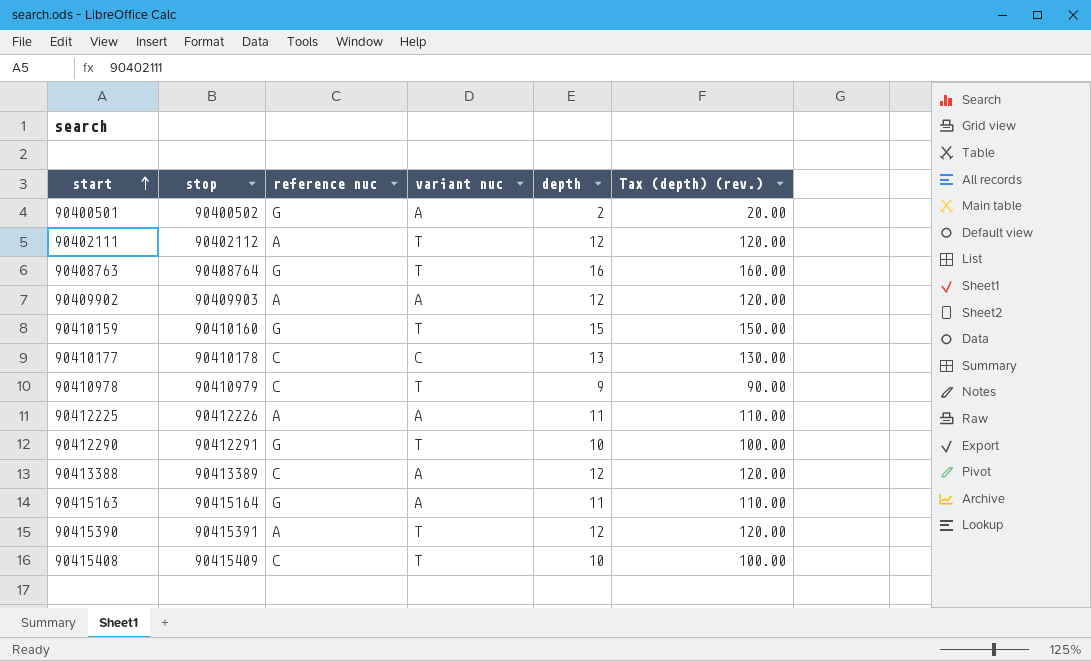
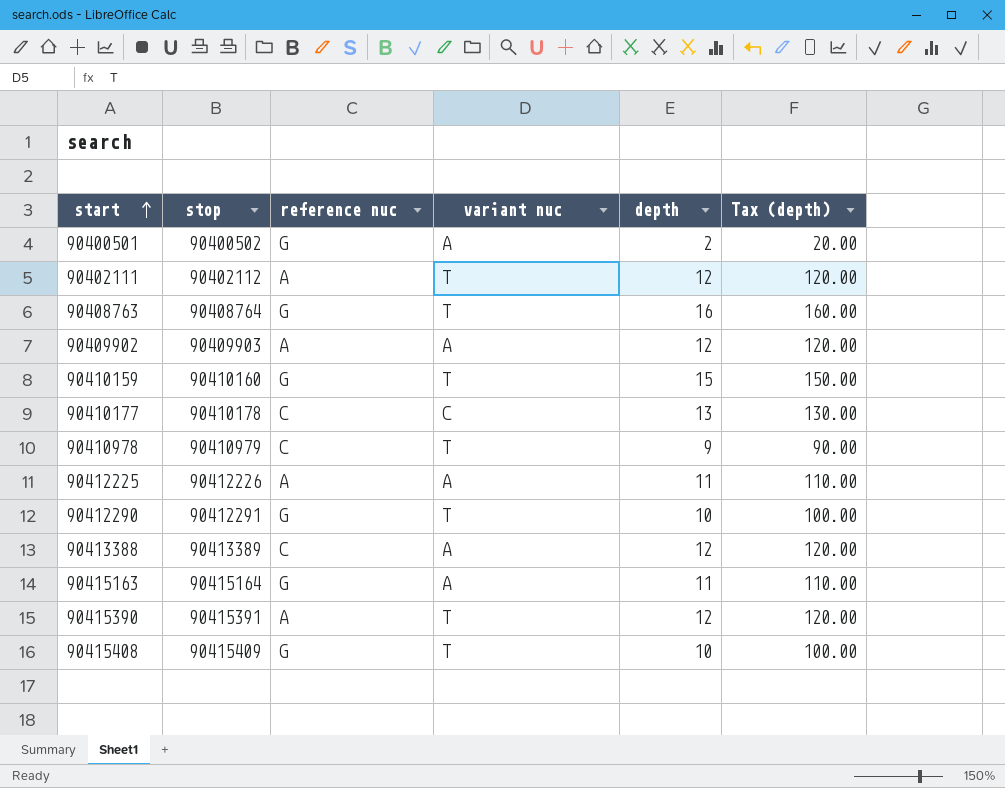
column name: Tax (depth) (rev.) -> Tax (depth)
90415408 | reference nuc: C -> G

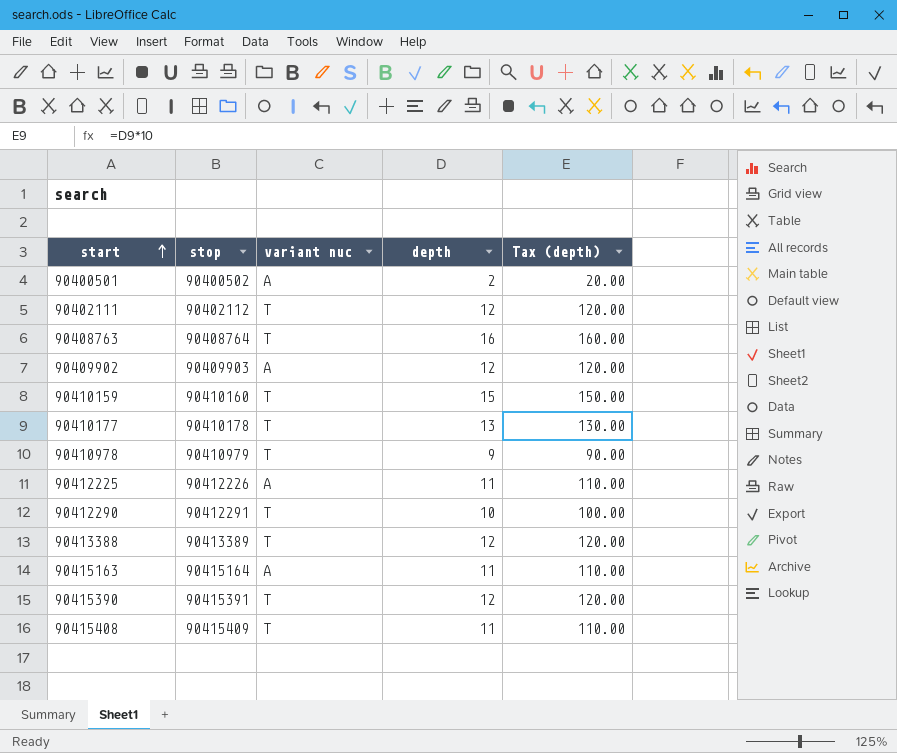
column reference nuc | position: 3 -> none
90410177 | variant nuc: C -> T
90413388 | variant nuc: A -> T
90415408 | depth: 10 -> 11
90415408 | Tax (depth): 100.00 -> 110.00

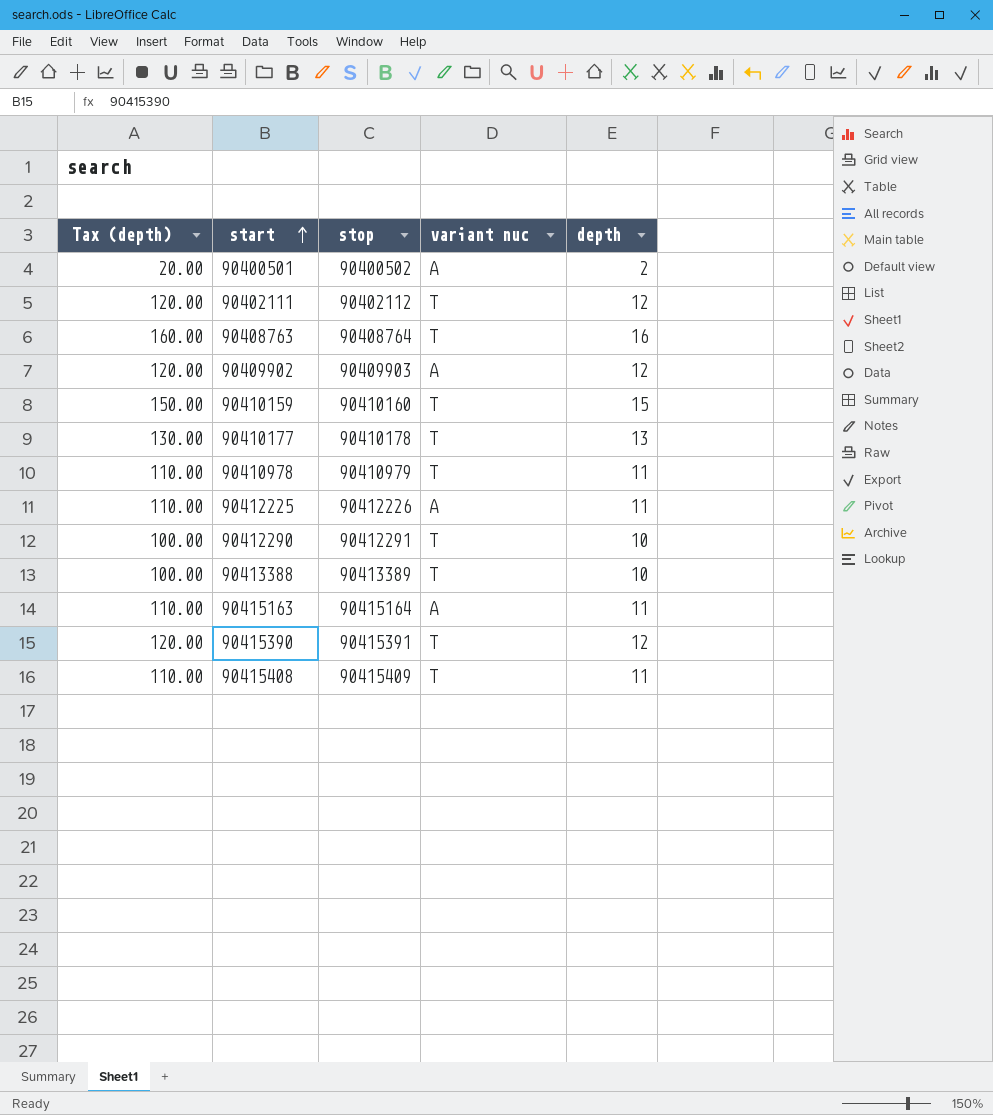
column Tax (depth) | position: 5 -> 1
90410978 | Tax (depth): 90.00 -> 110.00
90410978 | depth: 9 -> 11
90413388 | Tax (depth): 120.00 -> 100.00
90413388 | depth: 12 -> 10

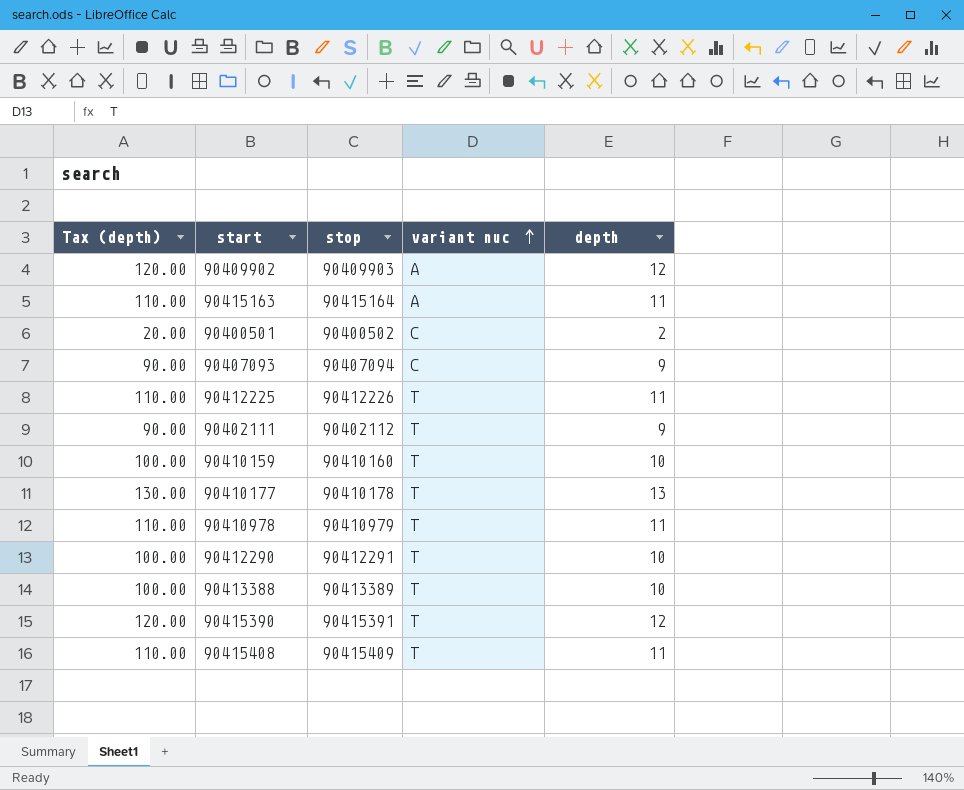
row order: start ascending -> variant nuc ascending
row 90408763: 160.00 | 90408764 | T | 16 -> none
90400501 | variant nuc: A -> C
row 90407093: none -> 90.00 | 90407094 | C | 9
90412225 | variant nuc: A -> T
90402111 | Tax (depth): 120.00 -> 90.00
90402111 | depth: 12 -> 9
90410159 | Tax (depth): 150.00 -> 100.00
90410159 | depth: 15 -> 10

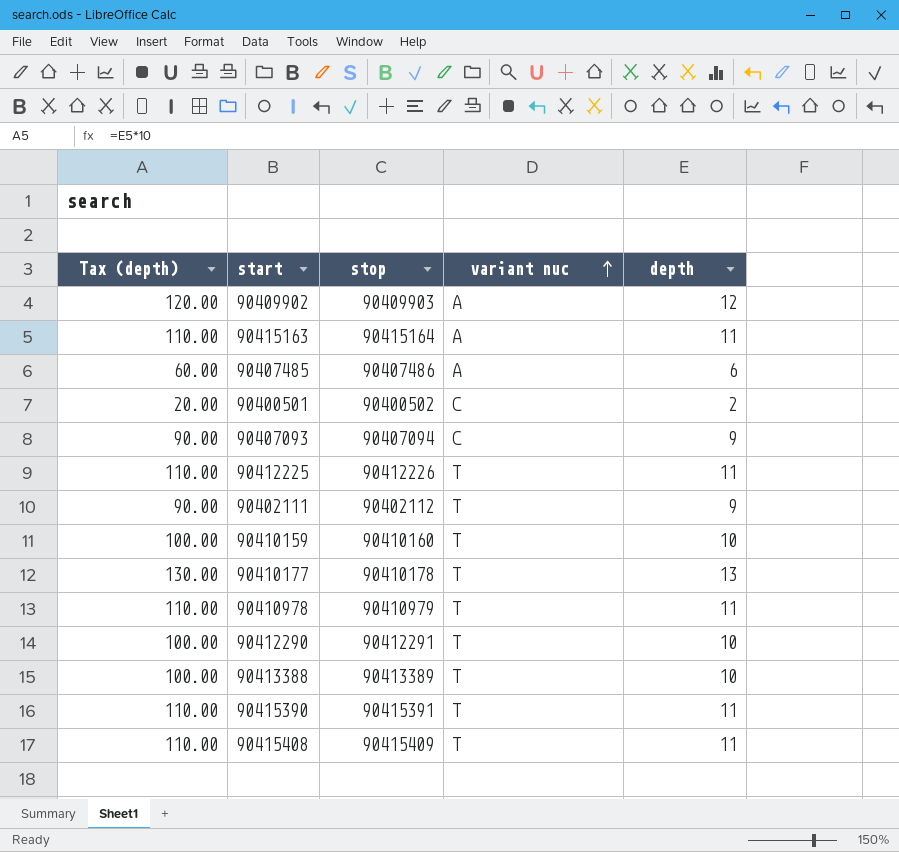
row 90407485: none -> 60.00 | 90407486 | A | 6
90415390 | Tax (depth): 120.00 -> 110.00
90415390 | depth: 12 -> 11

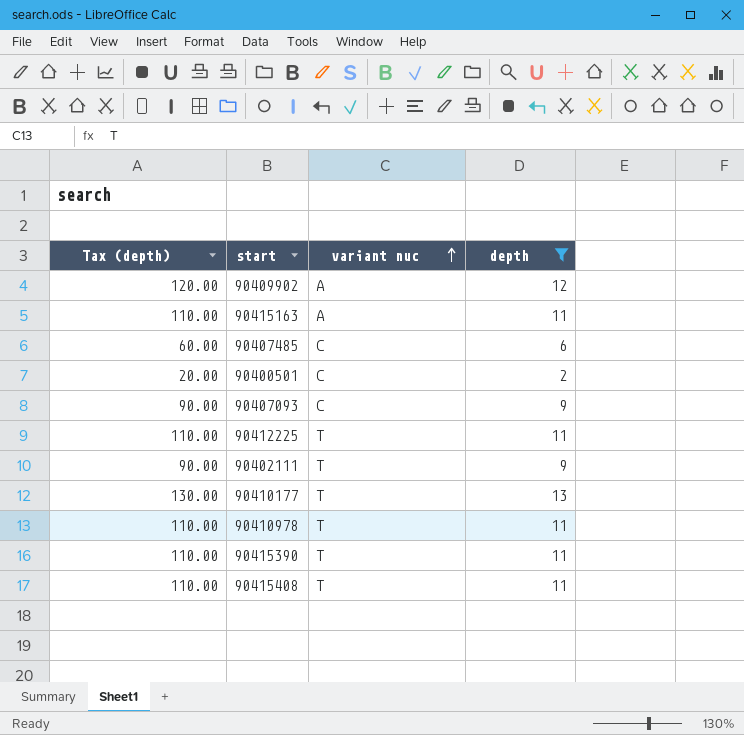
filter: none -> depth != 10
column stop | position: 3 -> none
90407485 | variant nuc: A -> C

